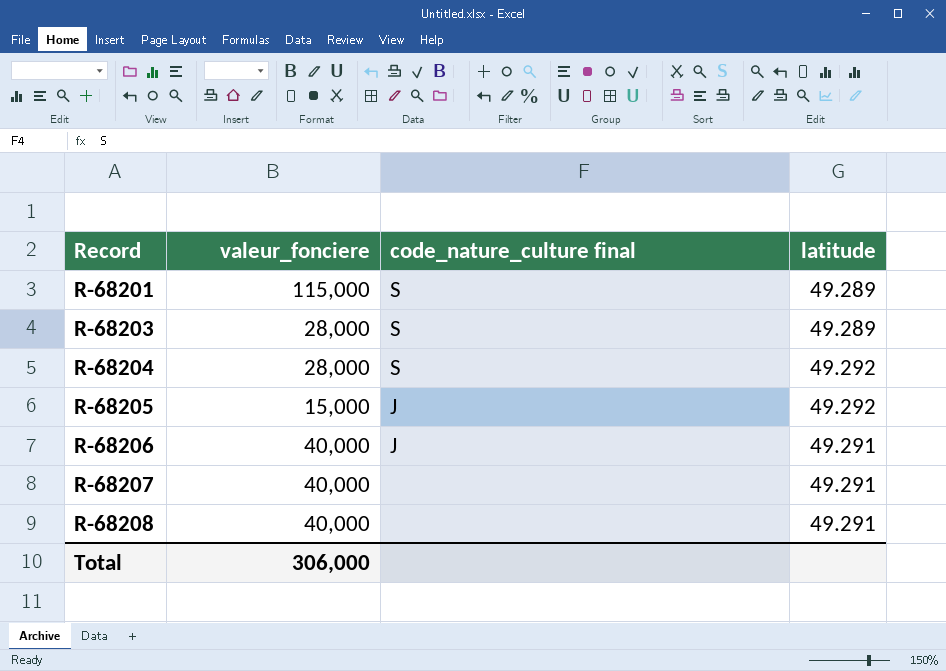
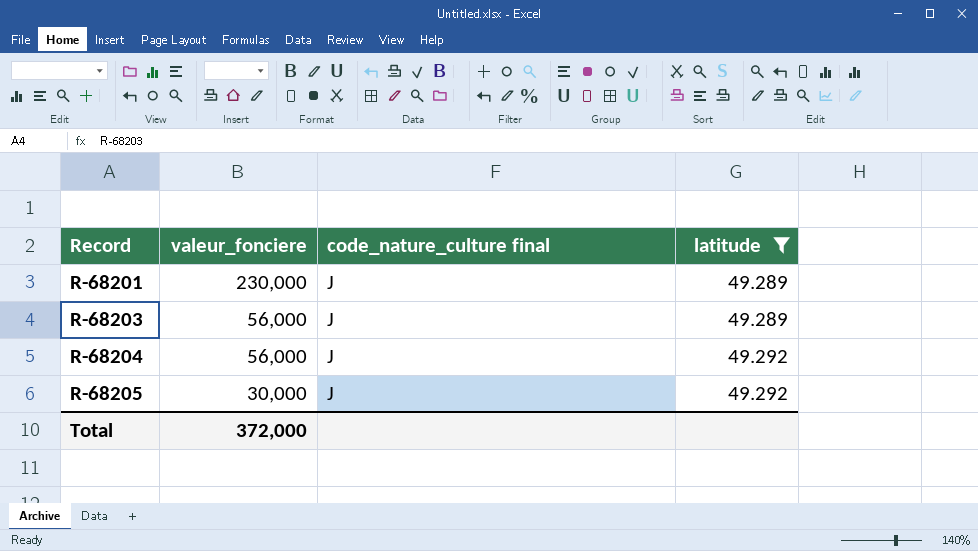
filter: none -> latitude != 49.291
R-68201 | valeur_fonciere: 115,000 -> 230,000
R-68201 | code_nature_culture final: S -> J
R-68203 | valeur_fonciere: 28,000 -> 56,000
R-68203 | code_nature_culture final: S -> J
R-68204 | valeur_fonciere: 28,000 -> 56,000
R-68204 | code_nature_culture final: S -> J
R-68205 | valeur_fonciere: 15,000 -> 30,000
Total | valeur_fonciere: 306,000 -> 372,000

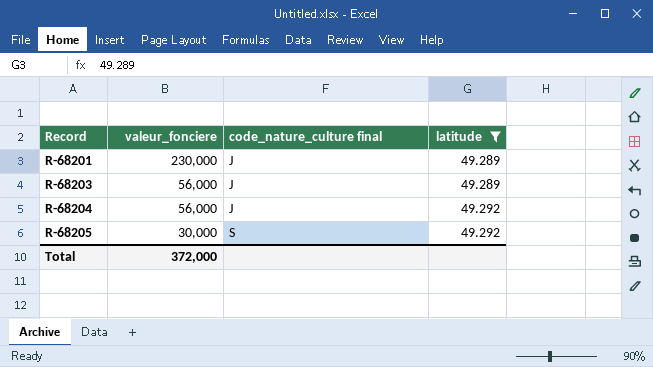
R-68205 | code_nature_culture final: J -> S

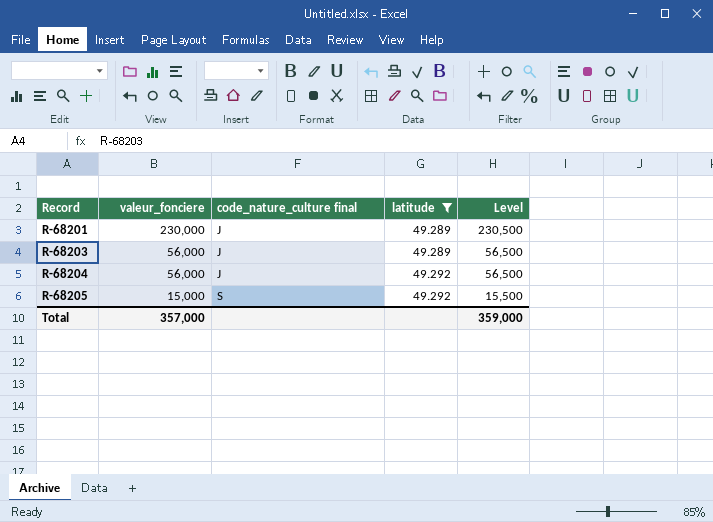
column Level | formula: none -> [valeur_fonciere] + 500
R-68205 | valeur_fonciere: 30,000 -> 15,000
Total | valeur_fonciere: 372,000 -> 357,000

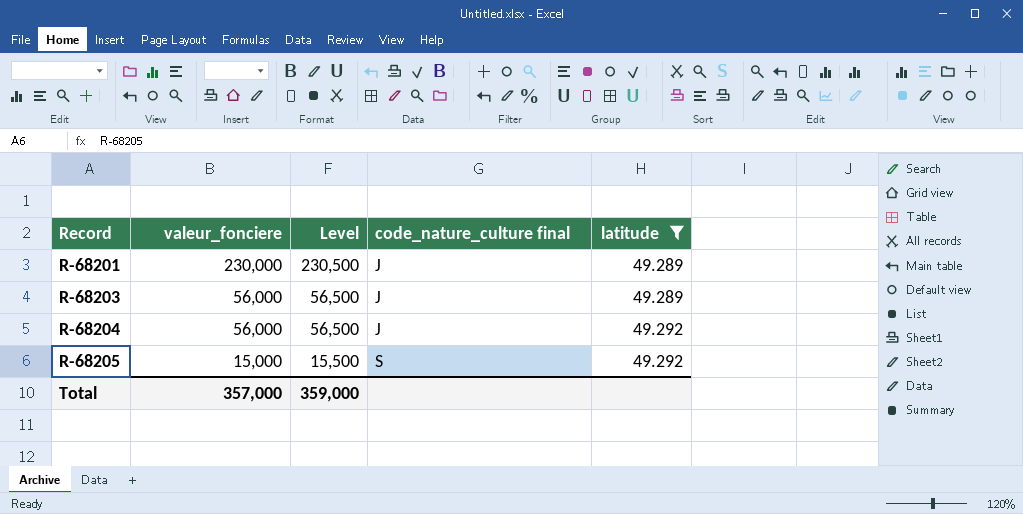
column Level | position: 5 -> 3

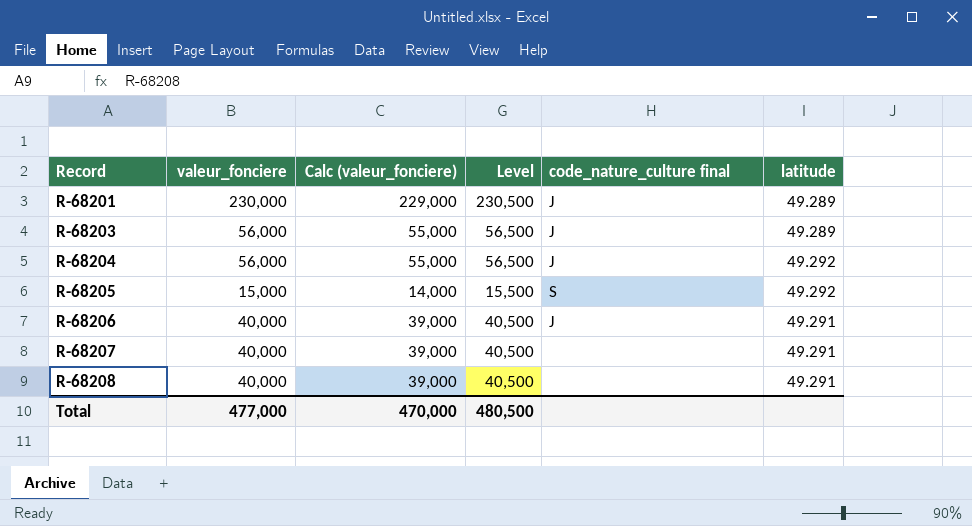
filter: latitude != 49.291 -> none
column Calc (valeur_fonciere) | formula: none -> [valeur_fonciere] - 1000
Total | valeur_fonciere: 357,000 -> 477,000
Total | Level: 359,000 -> 480,500

